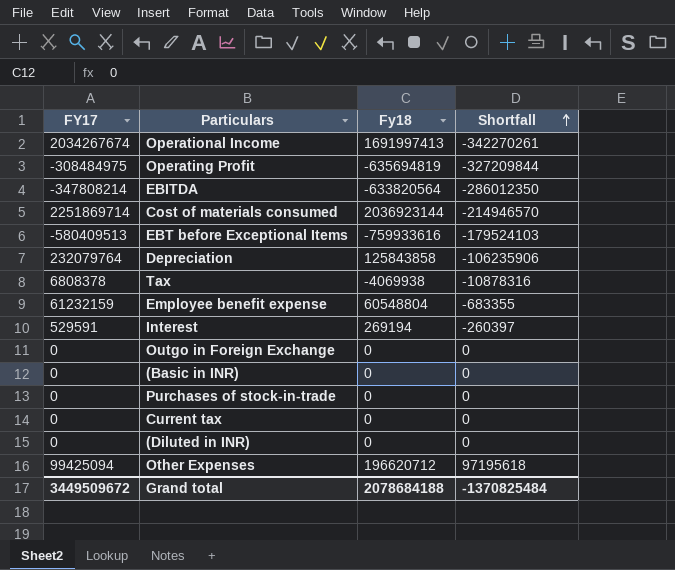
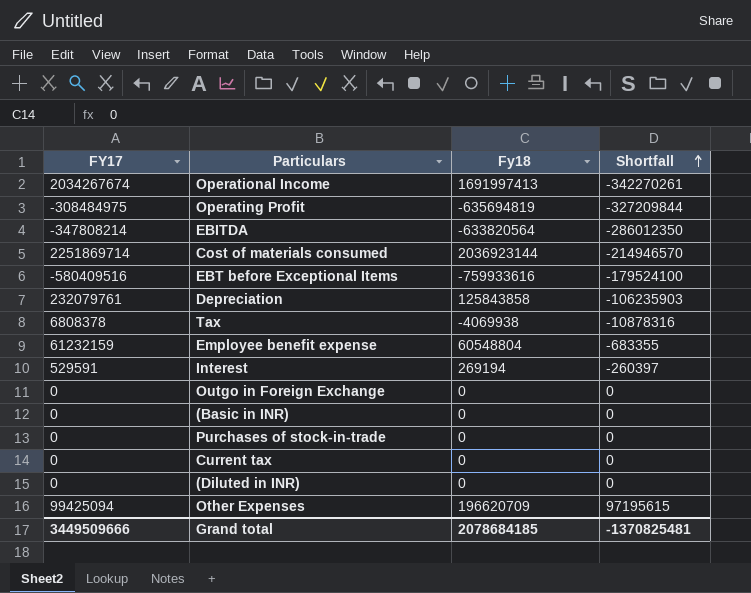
EBT before Exceptional Items | FY17: -580409513 -> -580409516
EBT before Exceptional Items | Shortfall: -179524103 -> -179524100
Depreciation | FY17: 232079764 -> 232079761
Depreciation | Shortfall: -106235906 -> -106235903
Other Expenses | Fy18: 196620712 -> 196620709
Other Expenses | Shortfall: 97195618 -> 97195615
Grand total | FY17: 3449509672 -> 3449509666
Grand total | Fy18: 2078684188 -> 2078684185
Grand total | Shortfall: -1370825484 -> -1370825481

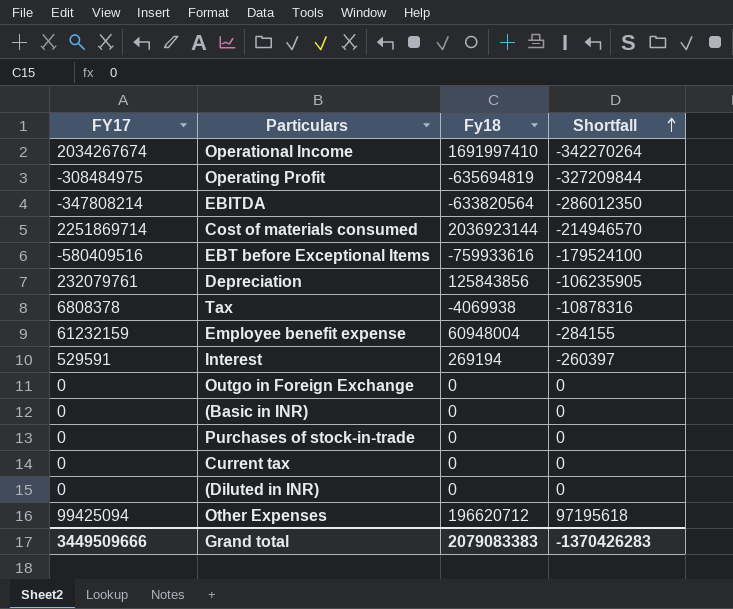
Operational Income | Fy18: 1691997413 -> 1691997410
Operational Income | Shortfall: -342270261 -> -342270264
Depreciation | Fy18: 125843858 -> 125843856
Depreciation | Shortfall: -106235903 -> -106235905
Employee benefit expense | Fy18: 60548804 -> 60948004
Employee benefit expense | Shortfall: -683355 -> -284155
Other Expenses | Fy18: 196620709 -> 196620712
Other Expenses | Shortfall: 97195615 -> 97195618
Grand total | Fy18: 2078684185 -> 2079083383
Grand total | Shortfall: -1370825481 -> -1370426283

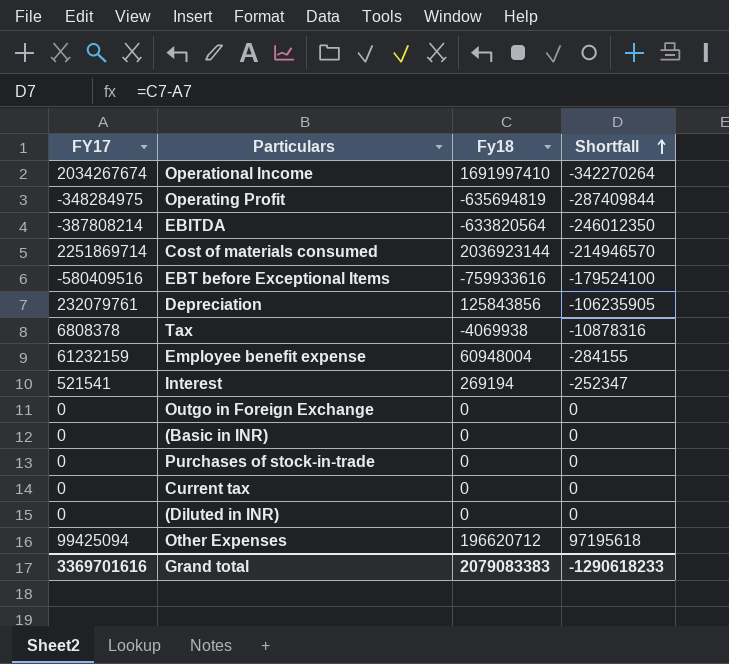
Operating Profit | FY17: -308484975 -> -348284975
Operating Profit | Shortfall: -327209844 -> -287409844
EBITDA | FY17: -347808214 -> -387808214
EBITDA | Shortfall: -286012350 -> -246012350
Interest | FY17: 529591 -> 521541
Interest | Shortfall: -260397 -> -252347
Grand total | FY17: 3449509666 -> 3369701616
Grand total | Shortfall: -1370426283 -> -1290618233

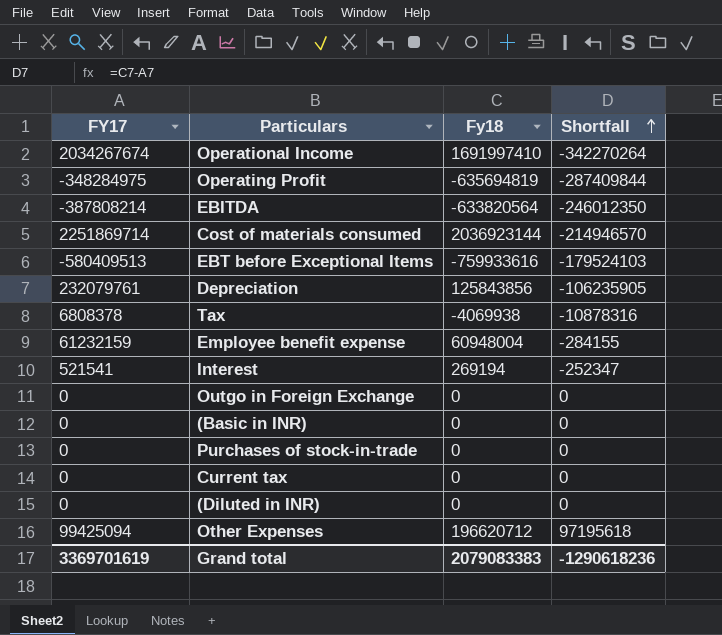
EBT before Exceptional Items | FY17: -580409516 -> -580409513
EBT before Exceptional Items | Shortfall: -179524100 -> -179524103
Grand total | FY17: 3369701616 -> 3369701619
Grand total | Shortfall: -1290618233 -> -1290618236

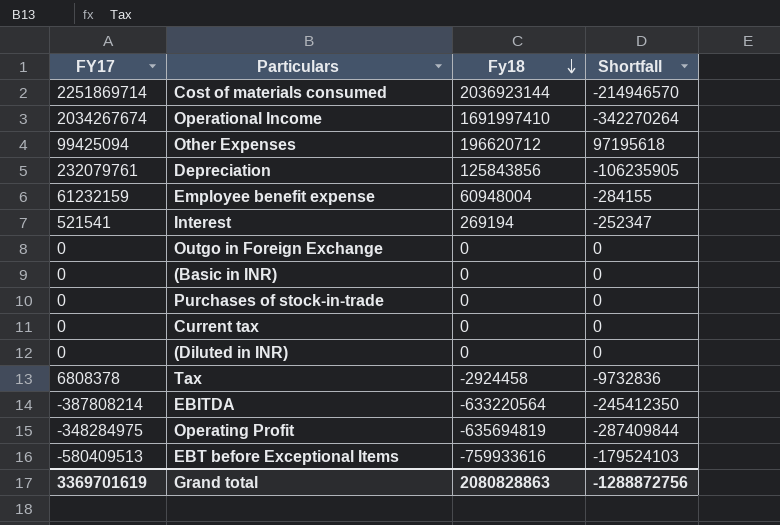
row order: Shortfall ascending -> Fy18 descending
Tax | Fy18: -4069938 -> -2924458
Tax | Shortfall: -10878316 -> -9732836
EBITDA | Fy18: -633820564 -> -633220564
EBITDA | Shortfall: -246012350 -> -245412350
Grand total | Fy18: 2079083383 -> 2080828863
Grand total | Shortfall: -1290618236 -> -1288872756

